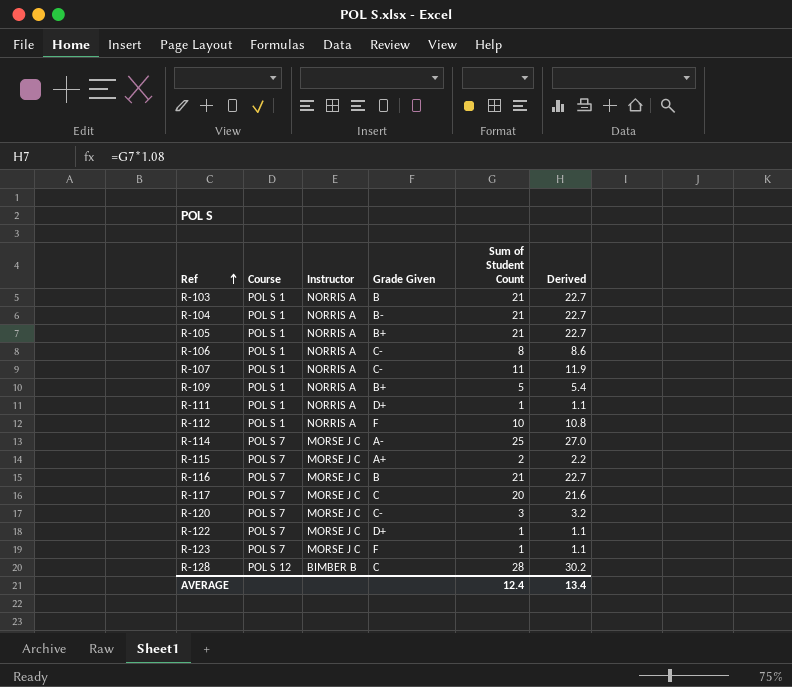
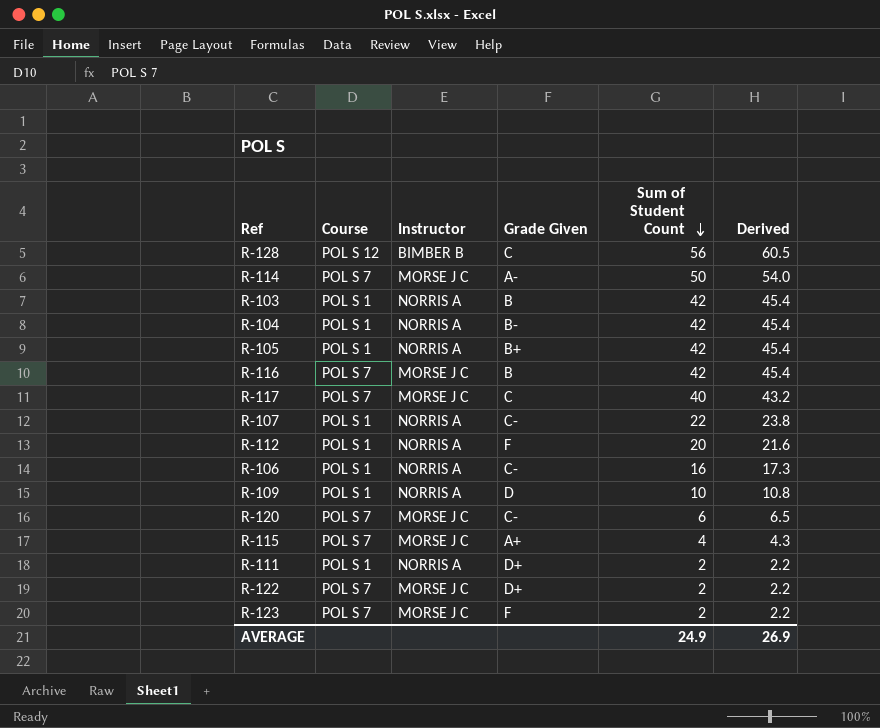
row order: Ref ascending -> Sum of Student Count descending
R-128 | Sum of Student Count: 28 -> 56
R-128 | Derived: 30.2 -> 60.5
R-114 | Sum of Student Count: 25 -> 50
R-114 | Derived: 27.0 -> 54.0
R-103 | Sum of Student Count: 21 -> 42
R-103 | Derived: 22.7 -> 45.4
R-104 | Sum of Student Count: 21 -> 42
R-104 | Derived: 22.7 -> 45.4
R-105 | Sum of Student Count: 21 -> 42
R-105 | Derived: 22.7 -> 45.4
R-116 | Sum of Student Count: 21 -> 42
R-116 | Derived: 22.7 -> 45.4
R-117 | Sum of Student Count: 20 -> 40
R-117 | Derived: 21.6 -> 43.2
R-107 | Sum of Student Count: 11 -> 22
R-107 | Derived: 11.9 -> 23.8
R-112 | Sum of Student Count: 10 -> 20
R-112 | Derived: 10.8 -> 21.6
R-106 | Sum of Student Count: 8 -> 16
R-106 | Derived: 8.6 -> 17.3
R-109 | Grade Given: B+ -> D
R-109 | Sum of Student Count: 5 -> 10
R-109 | Derived: 5.4 -> 10.8
R-120 | Sum of Student Count: 3 -> 6
R-120 | Derived: 3.2 -> 6.5
R-115 | Sum of Student Count: 2 -> 4
R-115 | Derived: 2.2 -> 4.3
R-111 | Sum of Student Count: 1 -> 2
R-111 | Derived: 1.1 -> 2.2
R-122 | Sum of Student Count: 1 -> 2
R-122 | Derived: 1.1 -> 2.2
R-123 | Sum of Student Count: 1 -> 2
R-123 | Derived: 1.1 -> 2.2
AVERAGE | Sum of Student Count: 12.4 -> 24.9
AVERAGE | Derived: 13.4 -> 26.9

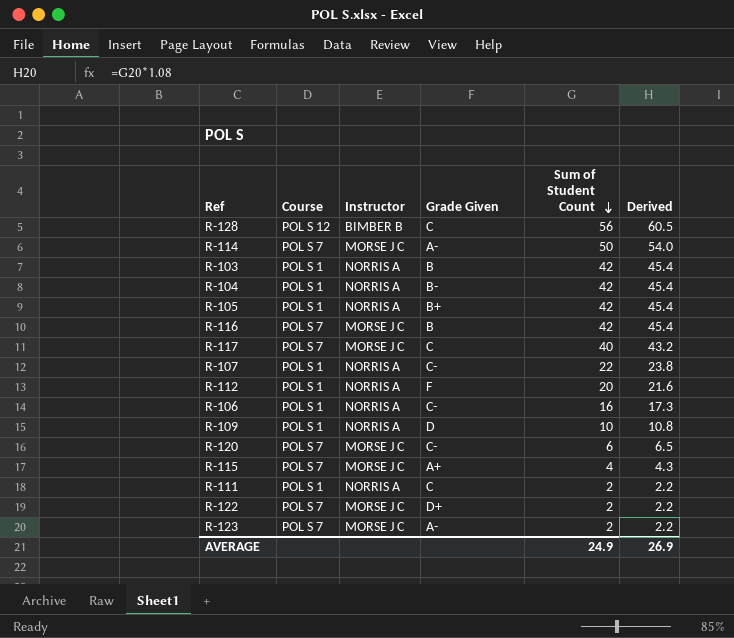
R-111 | Grade Given: D+ -> C
R-123 | Grade Given: F -> A-

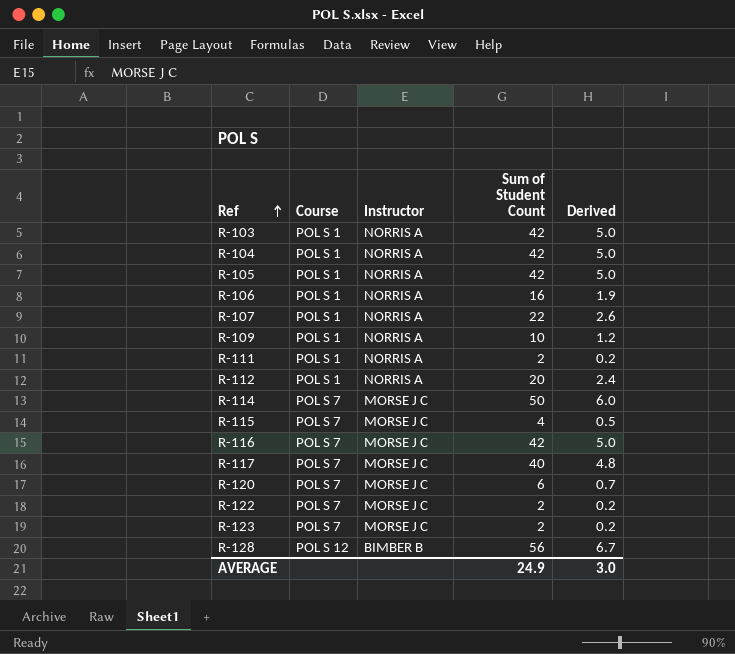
row order: Sum of Student Count descending -> Ref ascending
column Grade Given | position: 4 -> none
column Derived | formula: [Sum of Student Count] * 1.08 -> [Sum of Student Count] * 0.12
AVERAGE | Derived: 26.9 -> 3.0

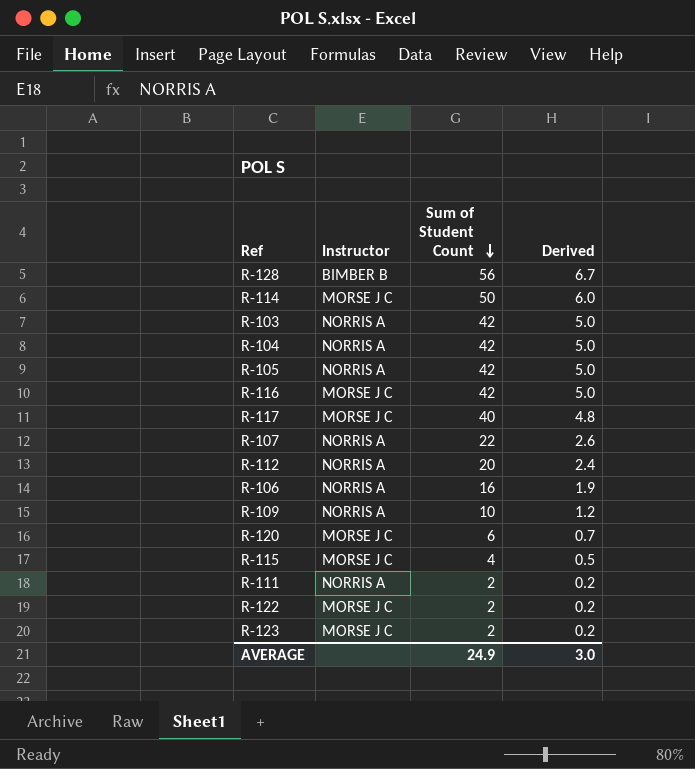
row order: Ref ascending -> Sum of Student Count descending
column Course | position: 2 -> none

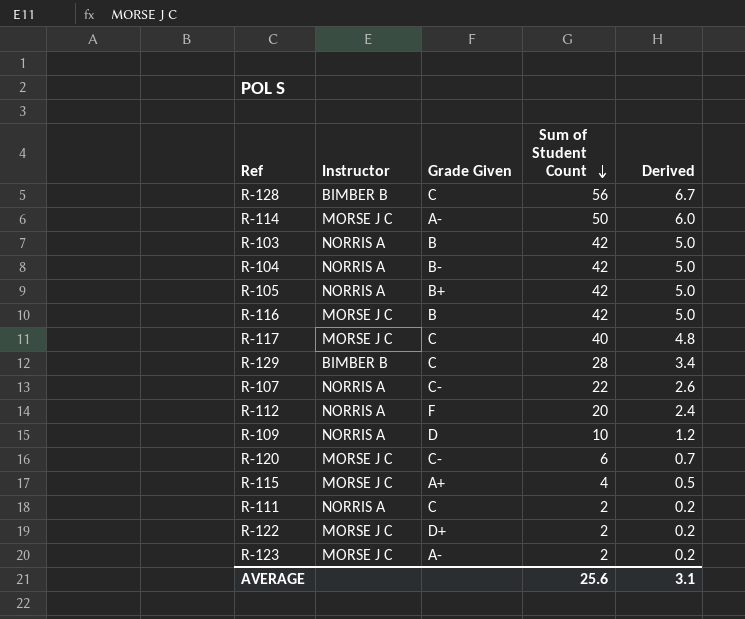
column Grade Given | position: none -> 3
row R-106: NORRIS A | 16 | 1.9 -> none
row R-129: none -> BIMBER B | C | 28 | 3.4
AVERAGE | Sum of Student Count: 24.9 -> 25.6
AVERAGE | Derived: 3.0 -> 3.1

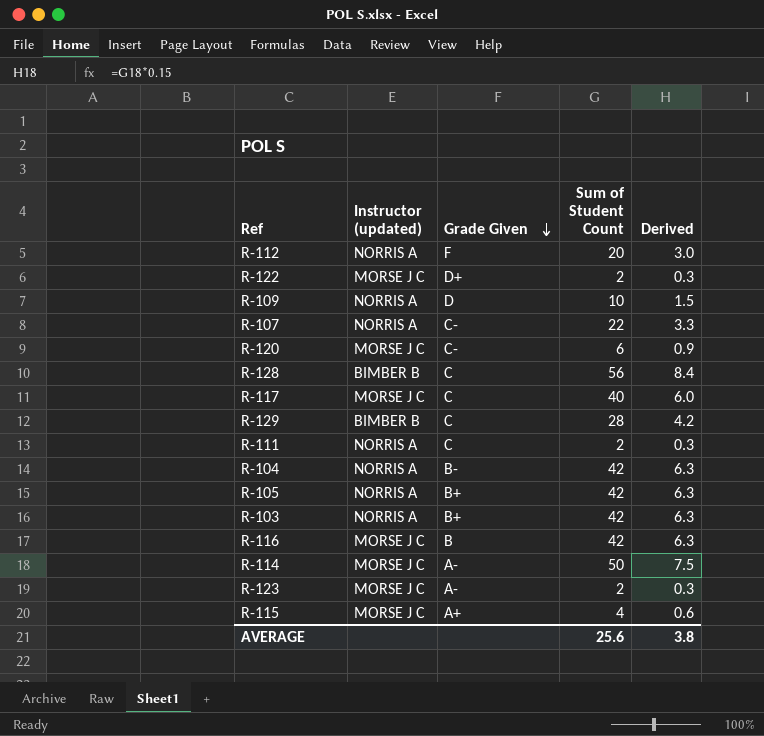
row order: Sum of Student Count descending -> Grade Given descending
column name: Instructor -> Instructor (updated)
column Derived | formula: [Sum of Student Count] * 0.12 -> [Sum of Student Count] * 0.15
R-103 | Grade Given: B -> B+
AVERAGE | Derived: 3.1 -> 3.8

